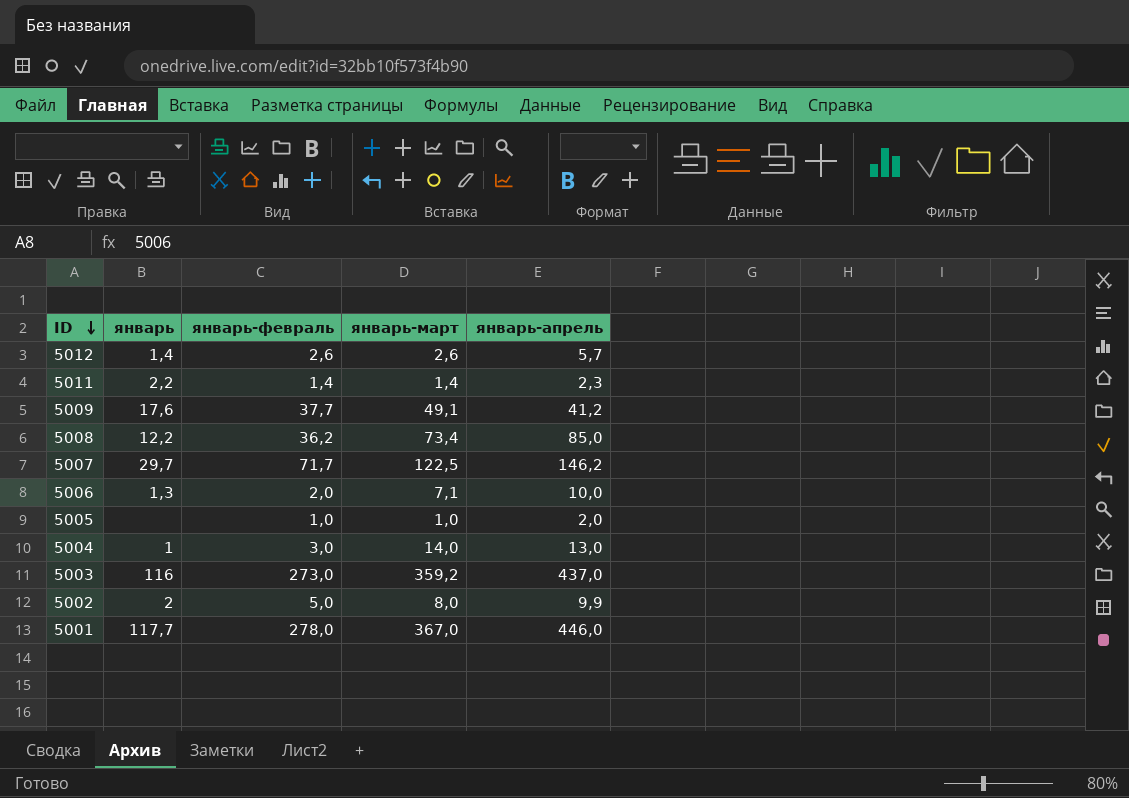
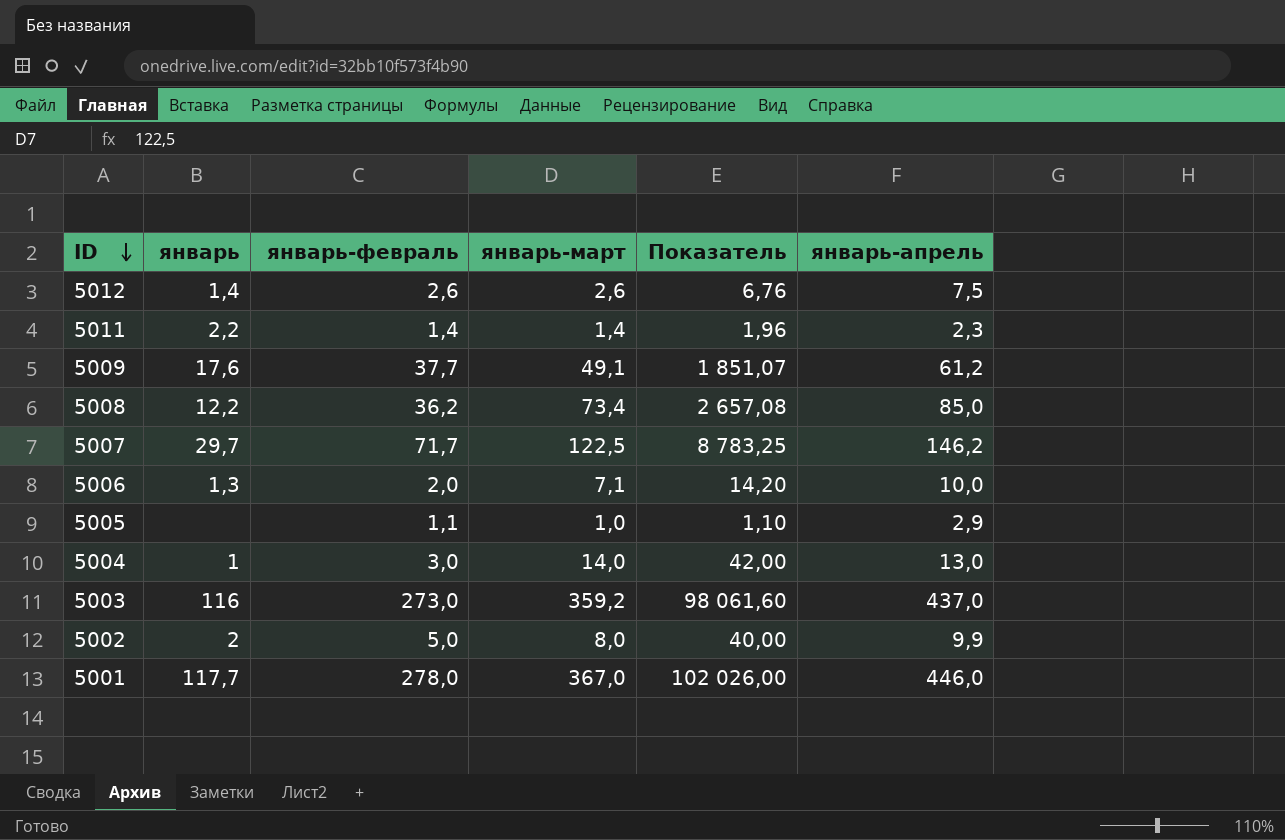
column Показатель | formula: none -> [январь-февраль] * [январь-март]
5012 | январь-апрель: 5,7 -> 7,5
5009 | январь-апрель: 41,2 -> 61,2
5005 | январь-февраль: 1,0 -> 1,1
5005 | январь-апрель: 2,0 -> 2,9

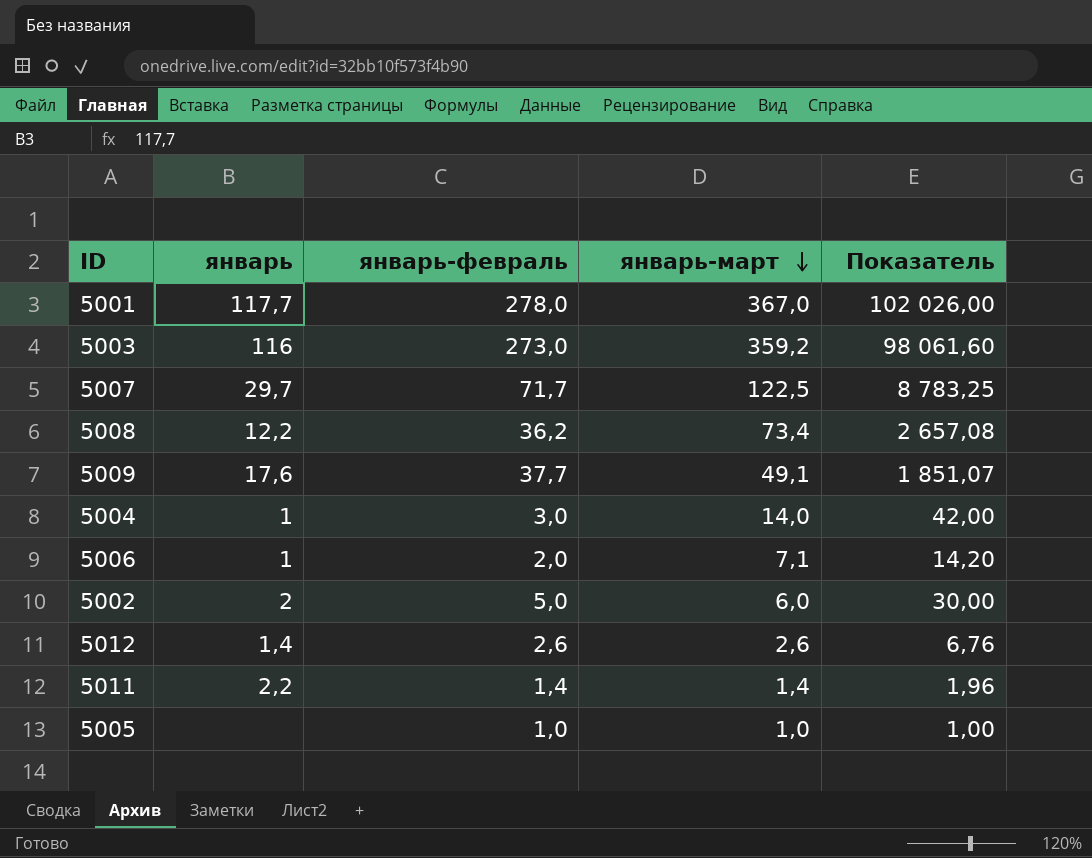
row order: ID descending -> январь-март descending
column январь-апрель | position: 6 -> none
5006 | январь: 1,3 -> 1
5002 | январь-март: 8,0 -> 6,0
5002 | Показатель: 40,00 -> 30,00
5005 | январь-февраль: 1,1 -> 1,0
5005 | Показатель: 1,10 -> 1,00

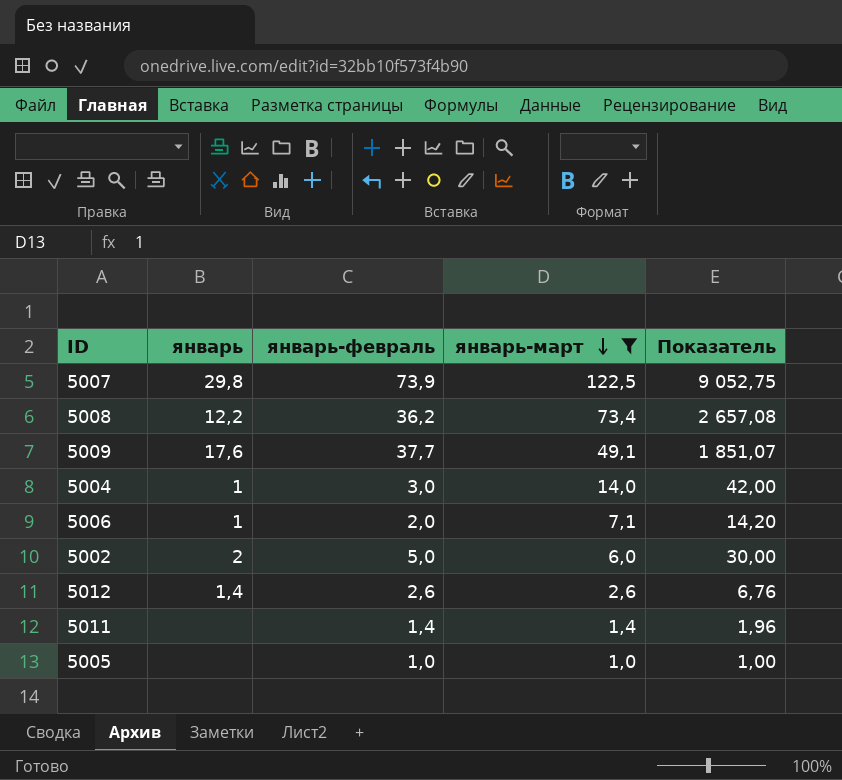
filter: none -> январь-март <= 122,5
5007 | январь: 29,7 -> 29,8
5007 | январь-февраль: 71,7 -> 73,9
5007 | Показатель: 8 783,25 -> 9 052,75
5011 | январь: 2,2 -> none

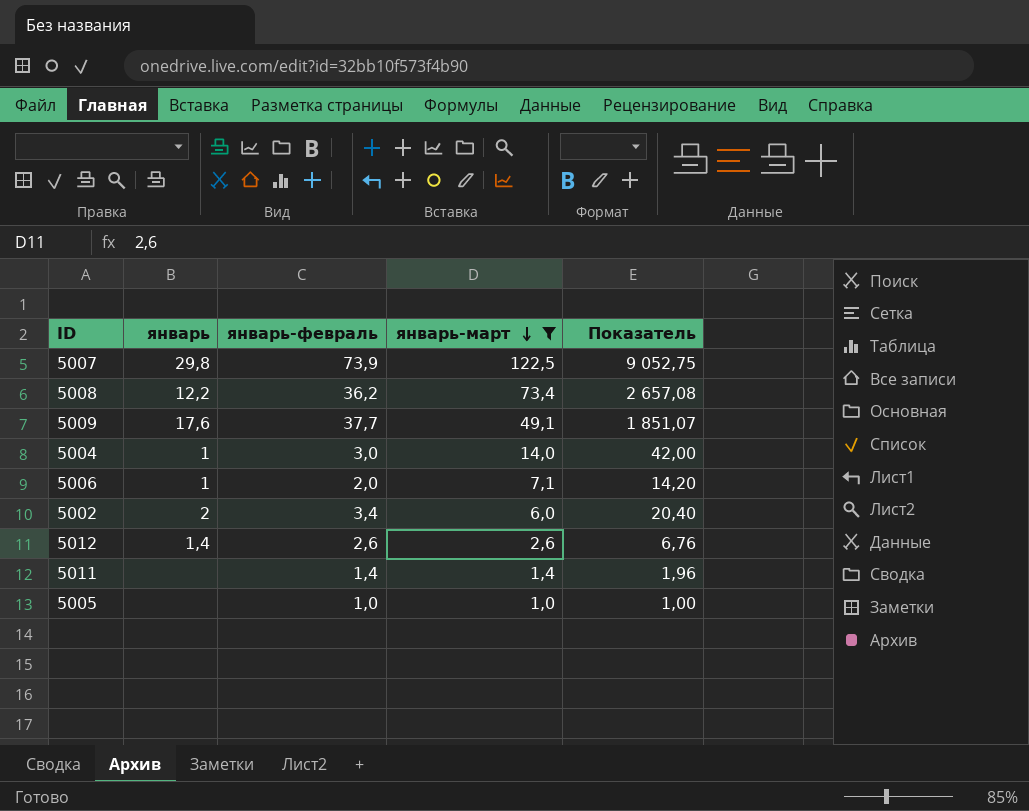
5002 | январь-февраль: 5,0 -> 3,4
5002 | Показатель: 30,00 -> 20,40

